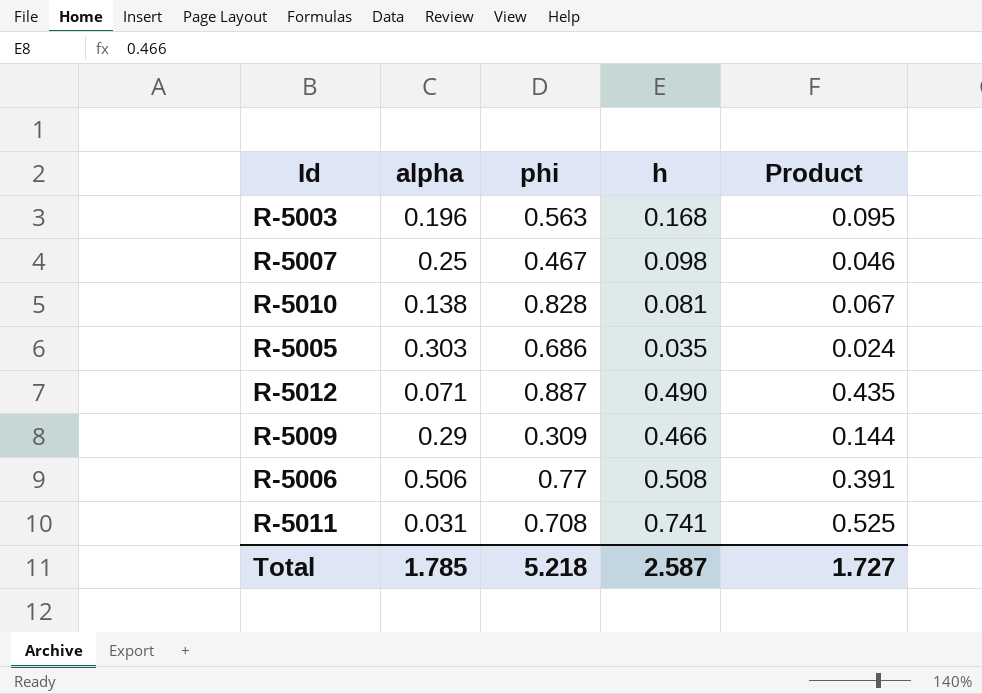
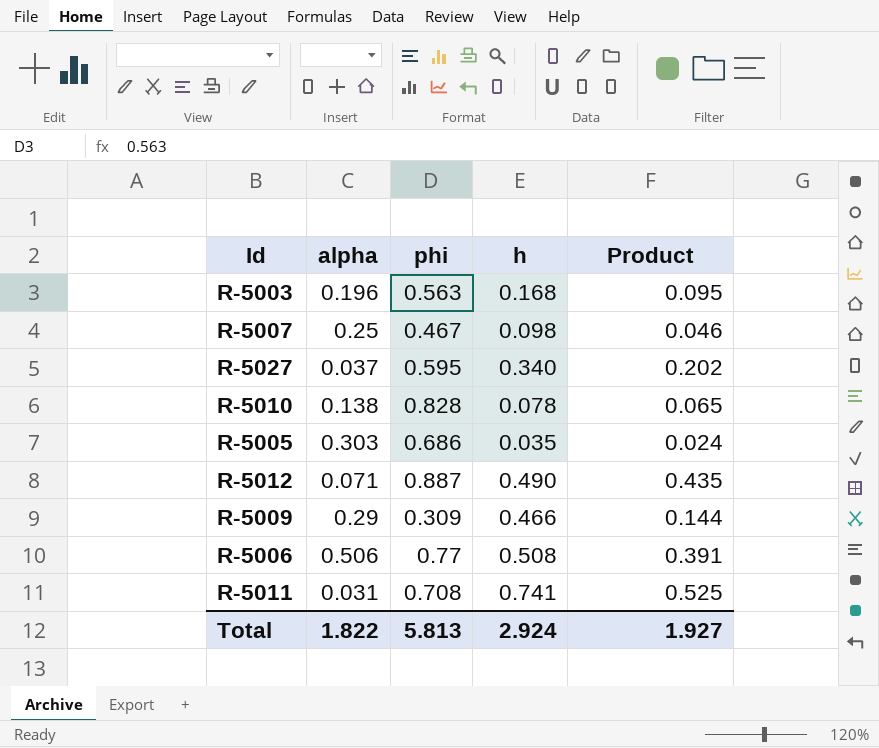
row R-5027: none -> 0.037 | 0.595 | 0.340 | 0.202
R-5010 | h: 0.081 -> 0.078
R-5010 | Product: 0.067 -> 0.065
Total | alpha: 1.785 -> 1.822
Total | phi: 5.218 -> 5.813
Total | h: 2.587 -> 2.924
Total | Product: 1.727 -> 1.927

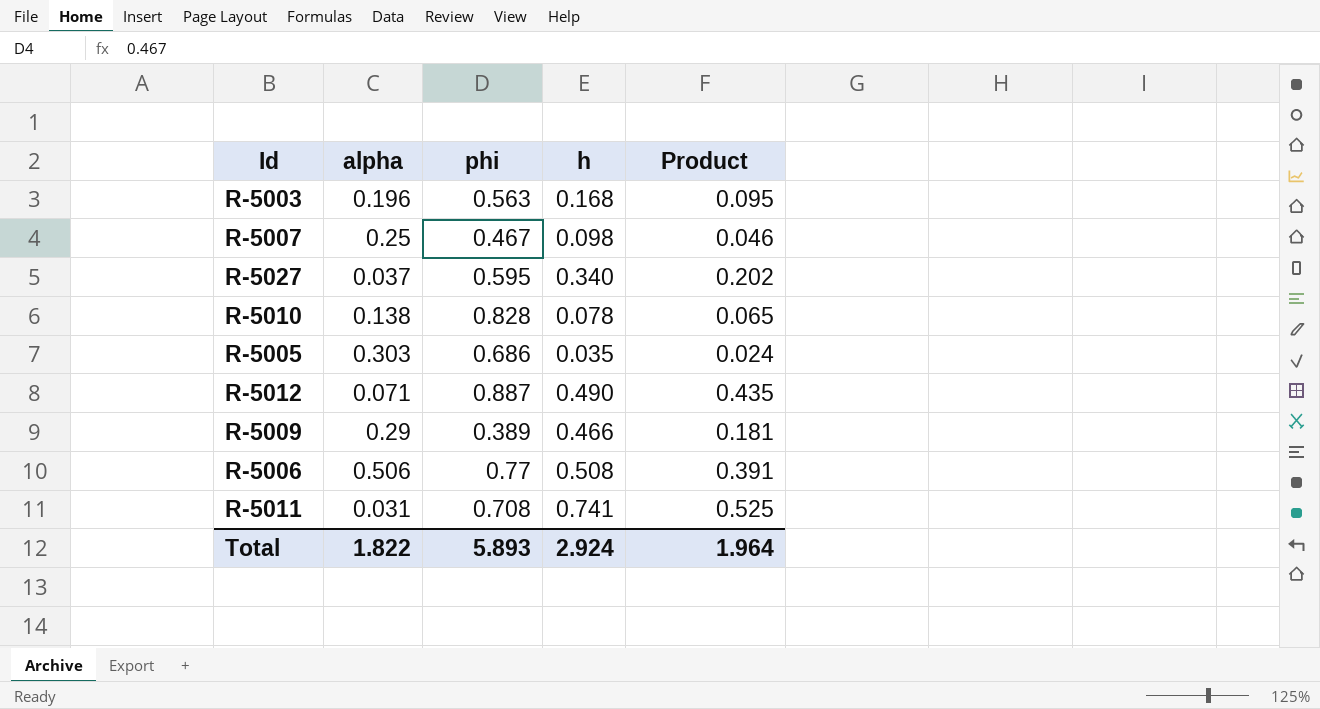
R-5009 | phi: 0.309 -> 0.389
R-5009 | Product: 0.144 -> 0.181
Total | phi: 5.813 -> 5.893
Total | Product: 1.927 -> 1.964

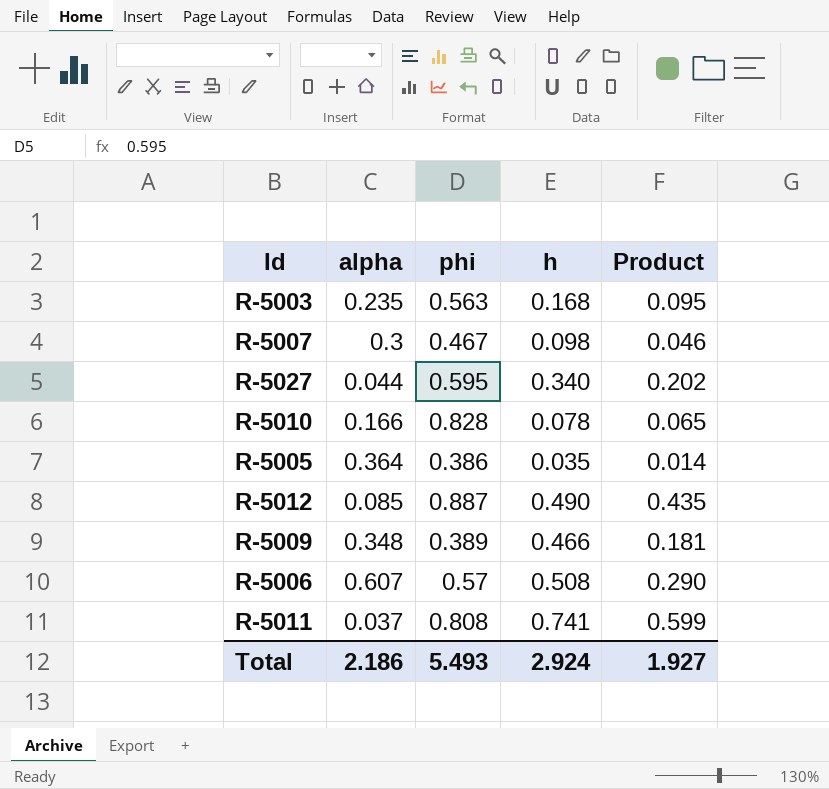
R-5003 | alpha: 0.196 -> 0.235
R-5007 | alpha: 0.25 -> 0.3
R-5027 | alpha: 0.037 -> 0.044
R-5010 | alpha: 0.138 -> 0.166
R-5005 | alpha: 0.303 -> 0.364
R-5005 | phi: 0.686 -> 0.386
R-5005 | Product: 0.024 -> 0.014
R-5012 | alpha: 0.071 -> 0.085
R-5009 | alpha: 0.29 -> 0.348
R-5006 | alpha: 0.506 -> 0.607
R-5006 | phi: 0.77 -> 0.57
R-5006 | Product: 0.391 -> 0.290
R-5011 | alpha: 0.031 -> 0.037
R-5011 | phi: 0.708 -> 0.808
R-5011 | Product: 0.525 -> 0.599
Total | alpha: 1.822 -> 2.186
Total | phi: 5.893 -> 5.493
Total | Product: 1.964 -> 1.927

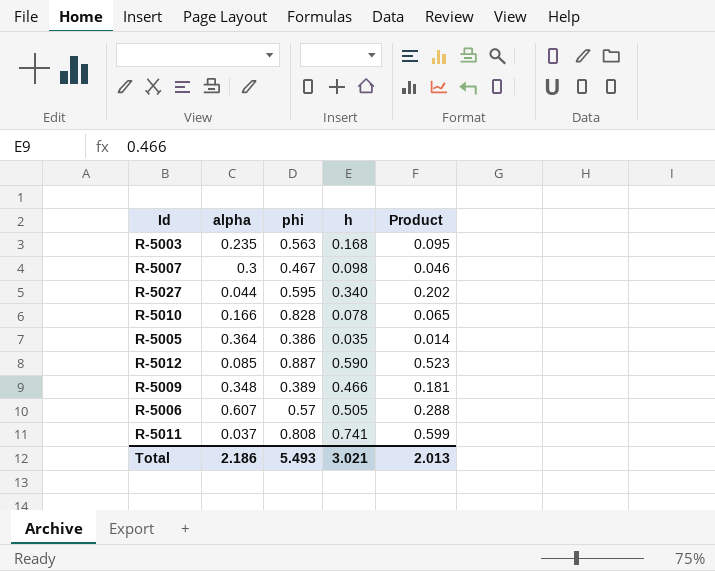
R-5012 | h: 0.490 -> 0.590
R-5012 | Product: 0.435 -> 0.523
R-5006 | h: 0.508 -> 0.505
R-5006 | Product: 0.290 -> 0.288
Total | h: 2.924 -> 3.021
Total | Product: 1.927 -> 2.013

